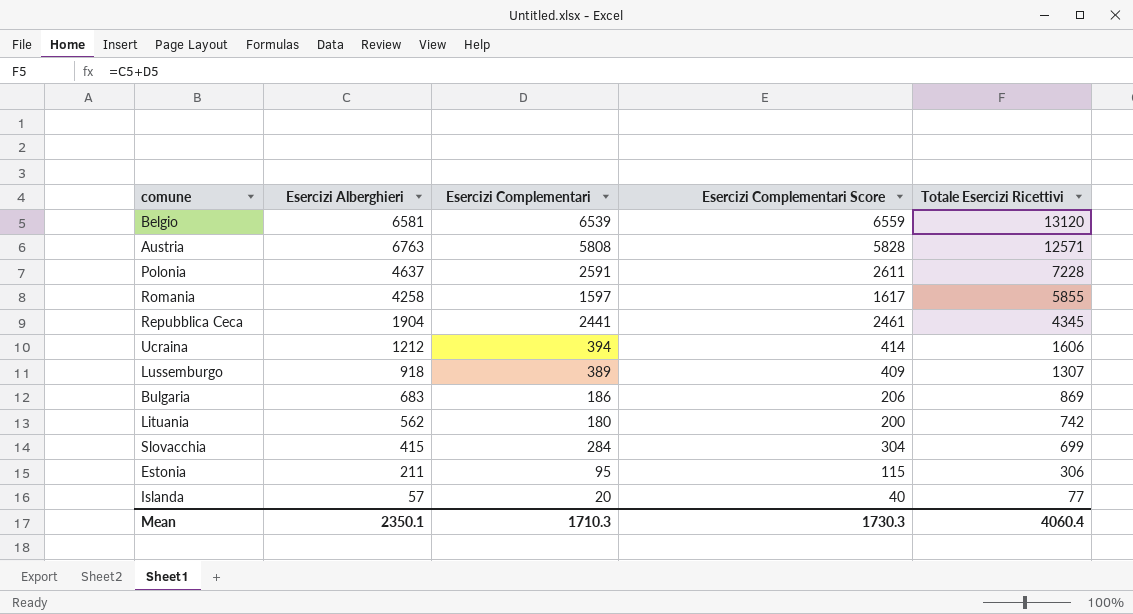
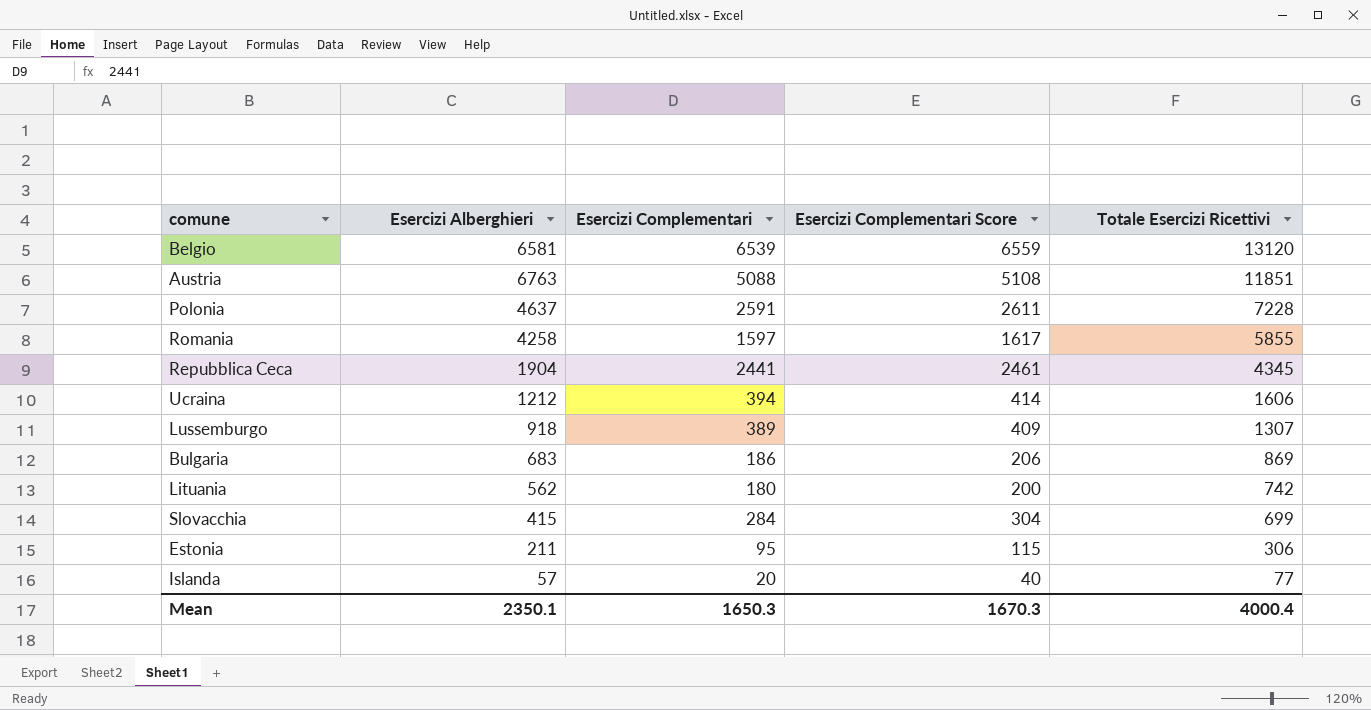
Austria | Esercizi Complementari: 5808 -> 5088
Austria | Esercizi Complementari Score: 5828 -> 5108
Austria | Totale Esercizi Ricettivi: 12571 -> 11851
Mean | Esercizi Complementari: 1710.3 -> 1650.3
Mean | Esercizi Complementari Score: 1730.3 -> 1670.3
Mean | Totale Esercizi Ricettivi: 4060.4 -> 4000.4

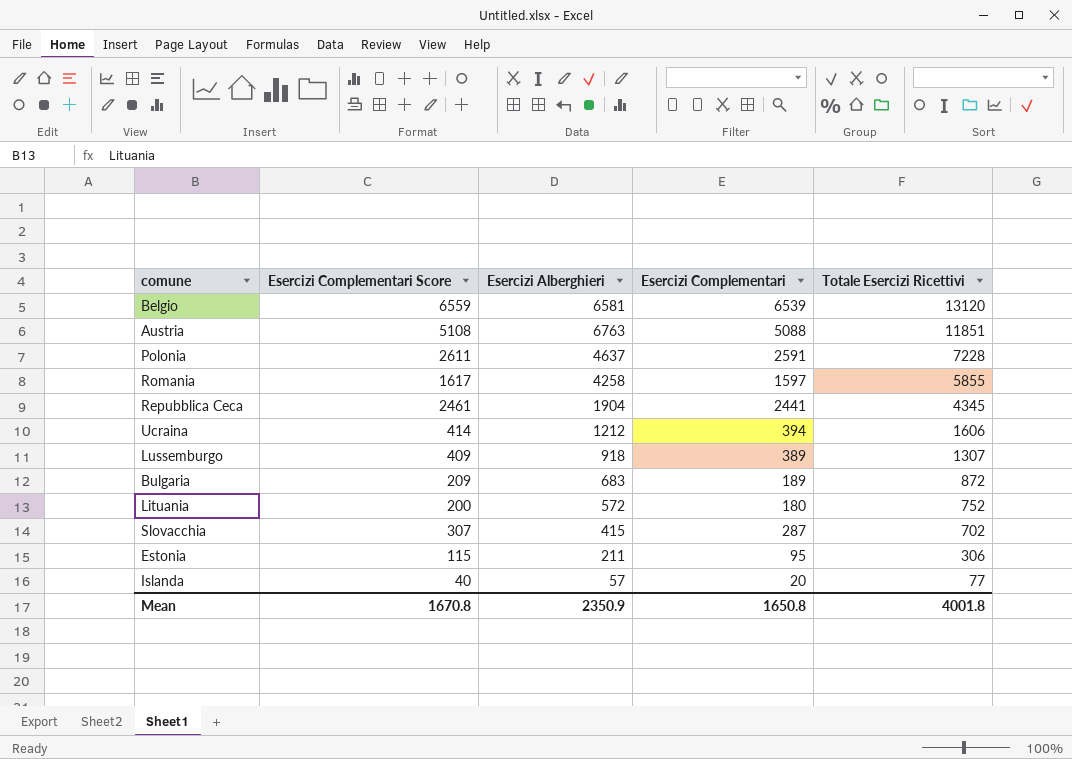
column Esercizi Complementari Score | position: 4 -> 2
Bulgaria | Esercizi Complementari Score: 206 -> 209
Bulgaria | Esercizi Complementari: 186 -> 189
Bulgaria | Totale Esercizi Ricettivi: 869 -> 872
Lituania | Esercizi Alberghieri: 562 -> 572
Lituania | Totale Esercizi Ricettivi: 742 -> 752
Slovacchia | Esercizi Complementari Score: 304 -> 307
Slovacchia | Esercizi Complementari: 284 -> 287
Slovacchia | Totale Esercizi Ricettivi: 699 -> 702
Mean | Esercizi Complementari Score: 1670.3 -> 1670.8
Mean | Esercizi Alberghieri: 2350.1 -> 2350.9
Mean | Esercizi Complementari: 1650.3 -> 1650.8
Mean | Totale Esercizi Ricettivi: 4000.4 -> 4001.8

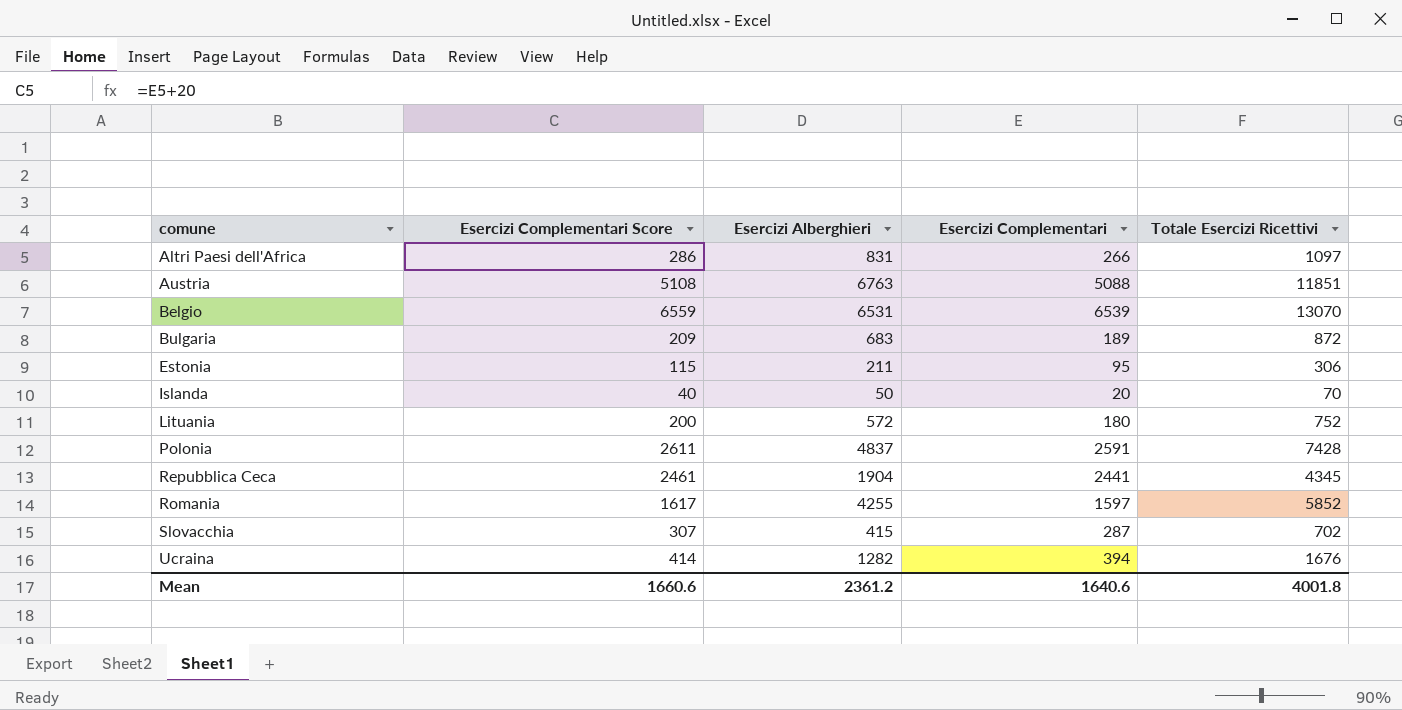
row order: Totale Esercizi Ricettivi descending -> comune ascending
row Lussemburgo: 409 | 918 | 389 | 1307 -> none
row Altri Paesi dell'Africa: none -> 286 | 831 | 266 | 1097
Belgio | Esercizi Alberghieri: 6581 -> 6531
Belgio | Totale Esercizi Ricettivi: 13120 -> 13070
Islanda | Esercizi Alberghieri: 57 -> 50
Islanda | Totale Esercizi Ricettivi: 77 -> 70
Polonia | Esercizi Alberghieri: 4637 -> 4837
Polonia | Totale Esercizi Ricettivi: 7228 -> 7428
Romania | Esercizi Alberghieri: 4258 -> 4255
Romania | Totale Esercizi Ricettivi: 5855 -> 5852
Ucraina | Esercizi Alberghieri: 1212 -> 1282
Ucraina | Totale Esercizi Ricettivi: 1606 -> 1676
Mean | Esercizi Complementari Score: 1670.8 -> 1660.6
Mean | Esercizi Alberghieri: 2350.9 -> 2361.2
Mean | Esercizi Complementari: 1650.8 -> 1640.6

